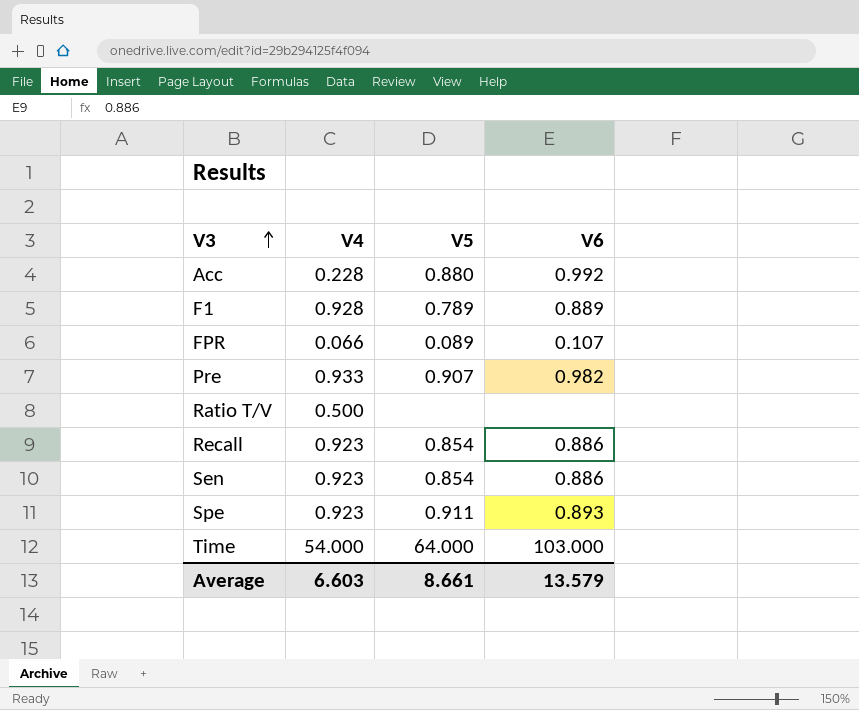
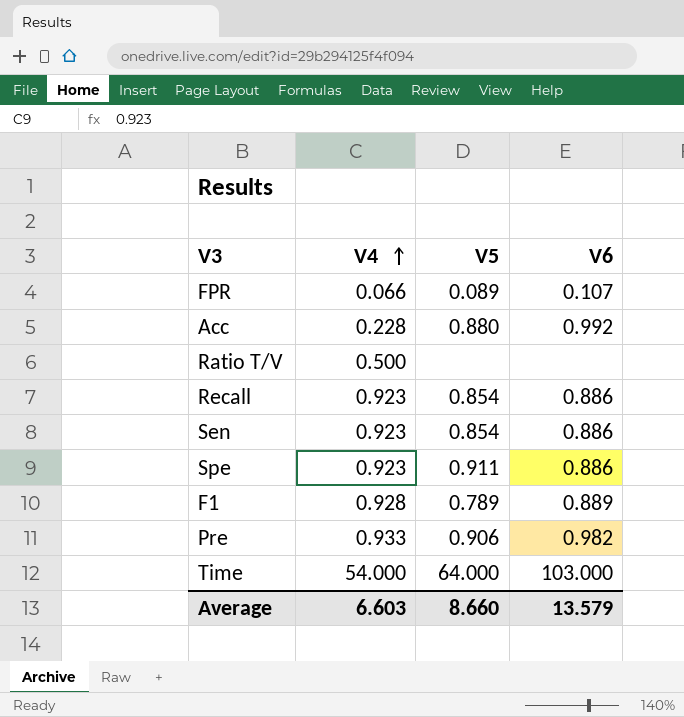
row order: V3 ascending -> V4 ascending
Spe | V6: 0.893 -> 0.886
Pre | V5: 0.907 -> 0.906
Average | V5: 8.661 -> 8.660

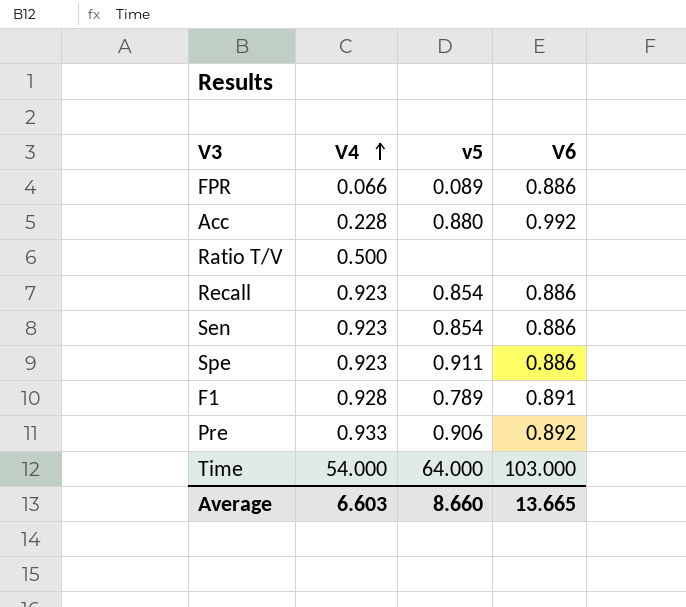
column name: V5 -> v5
FPR | V6: 0.107 -> 0.886
F1 | V6: 0.889 -> 0.891
Pre | V6: 0.982 -> 0.892
Average | V6: 13.579 -> 13.665

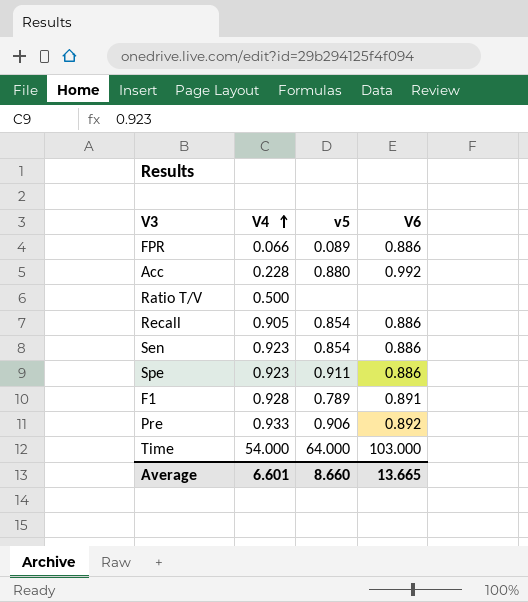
Recall | V4: 0.923 -> 0.905
Average | V4: 6.603 -> 6.601

